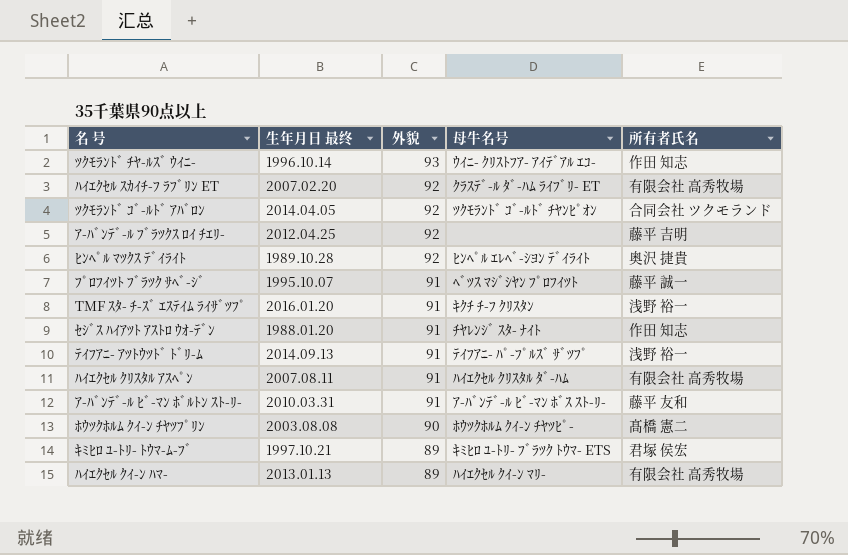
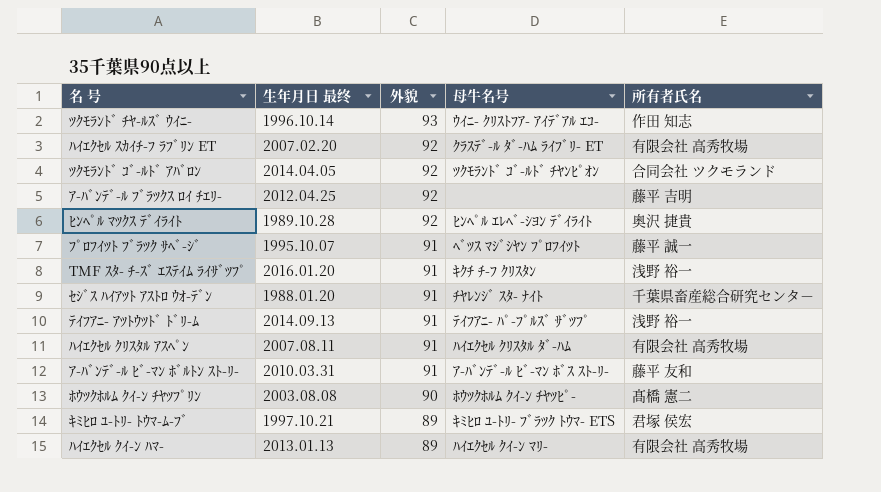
ｾｼﾞｽ ﾊｲｱﾂﾄ ｱｽﾄﾛ ｳｵ-ﾃﾞﾝ | 所有者氏名: 作田 知志 -> 千葉県畜産総合研究センタ－

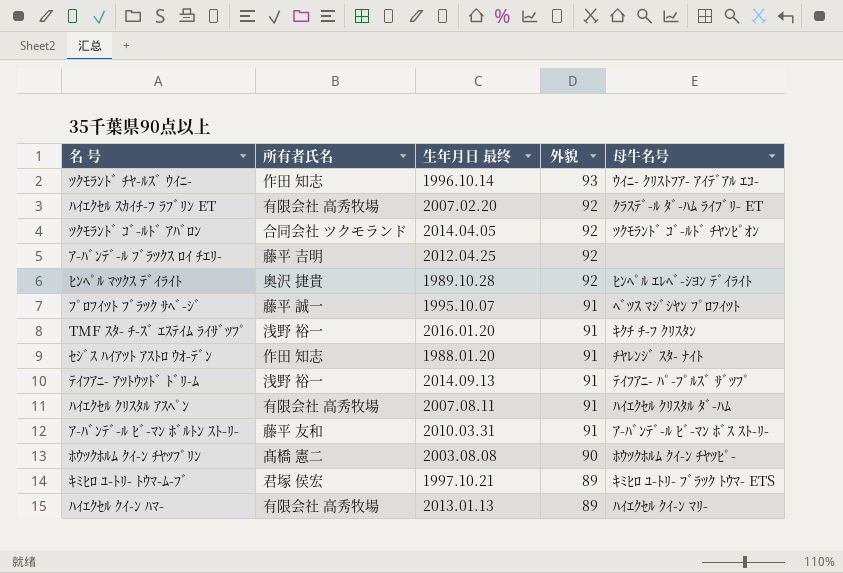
column 所有者氏名 | position: 5 -> 2
ｾｼﾞｽ ﾊｲｱﾂﾄ ｱｽﾄﾛ ｳｵ-ﾃﾞﾝ | 所有者氏名: 千葉県畜産総合研究センタ－ -> 作田 知志

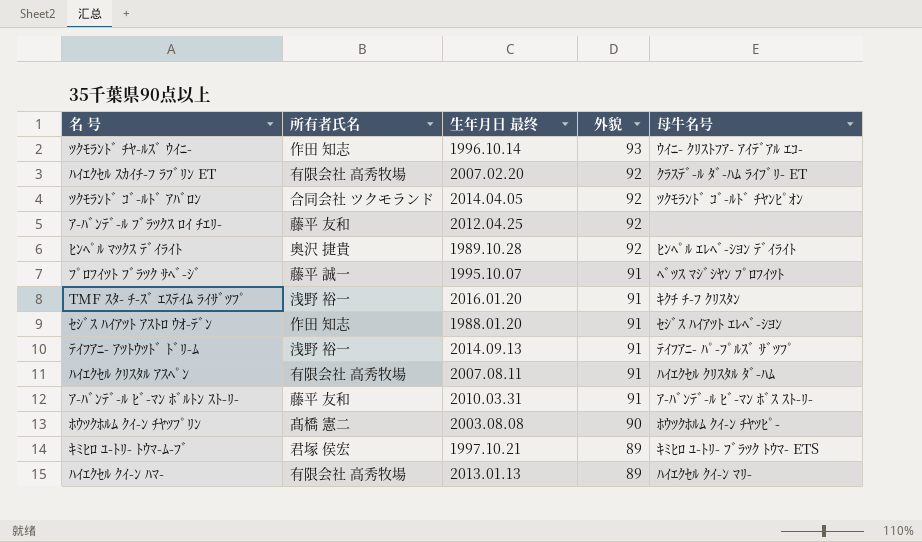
ｱ-ﾊﾞﾝﾃﾞ-ﾙ ﾌﾞﾗﾂｸｽ ﾛｲ ﾁｴﾘ- | 所有者氏名: 藤平 吉明 -> 藤平 友和
ｾｼﾞｽ ﾊｲｱﾂﾄ ｱｽﾄﾛ ｳｵ-ﾃﾞﾝ | 母牛名号: ﾁﾔﾚﾝｼﾞ ｽﾀ- ﾅｲﾄ -> ｾｼﾞｽ ﾊｲｱﾂﾄ ｴﾚﾍﾞ-ｼﾖﾝ

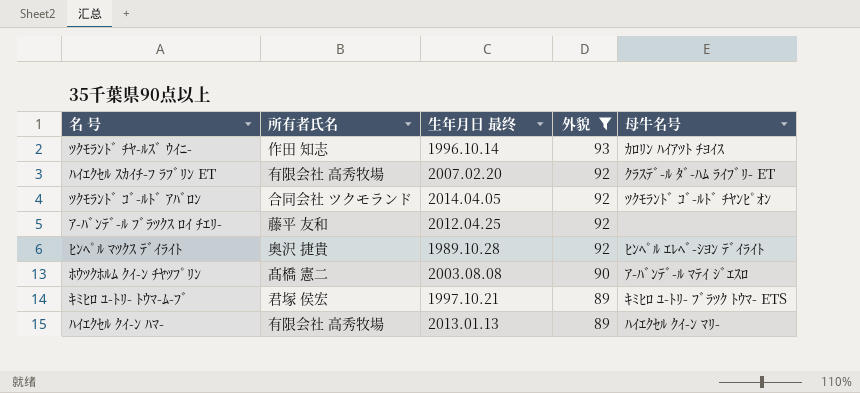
filter: none -> 外貌 != 91
ﾂｸﾓﾗﾝﾄﾞ ﾁﾔ-ﾙｽﾞ ｳｲﾆ- | 母牛名号: ｳｲﾆ- ｸﾘｽﾄﾌｱ- ｱｲﾃﾞｱﾙ ｴｺ- -> ｶﾛﾘﾝ ﾊｲｱﾂﾄ ﾁﾖｲｽ
ﾎｳﾂｸﾎﾙﾑ ｸｲ-ﾝ ﾁﾔﾂﾌﾟﾘﾝ | 母牛名号: ﾎｳﾂｸﾎﾙﾑ ｸｲ-ﾝ ﾁﾔﾂﾋﾟ- -> ｱ-ﾊﾞﾝﾃﾞ-ﾙ ﾏﾃｲ ｼﾞｴｽﾛ

